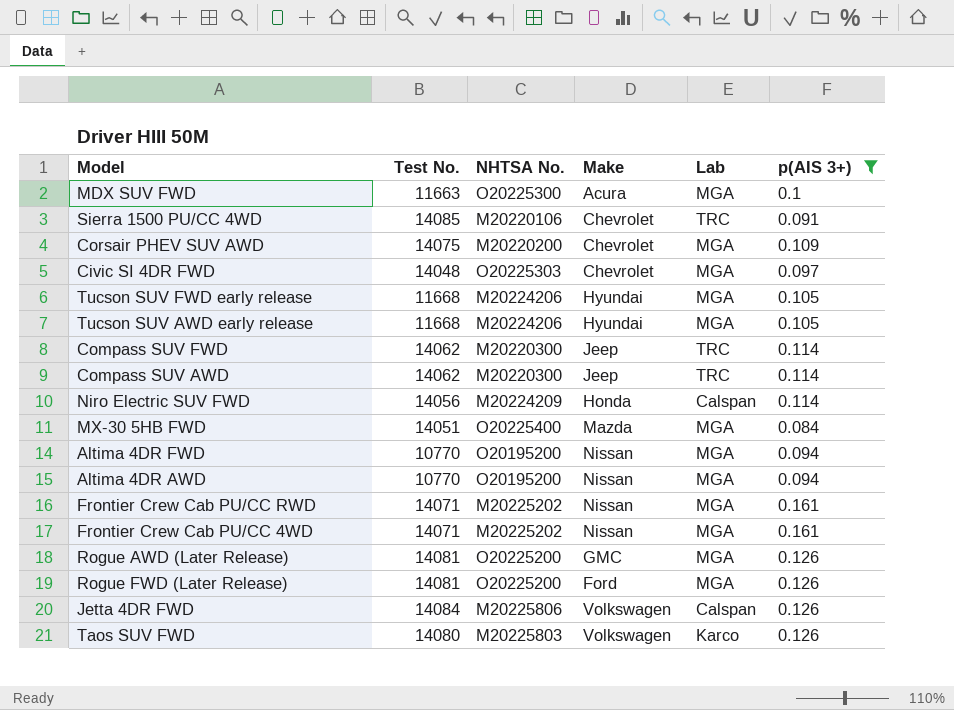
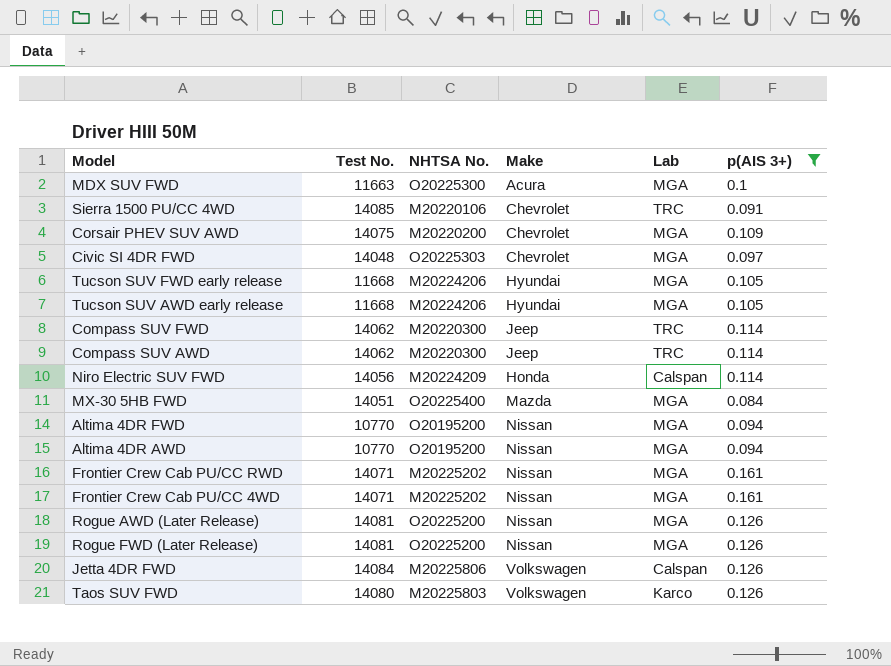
Rogue AWD (Later Release) | Make: GMC -> Nissan
Rogue FWD (Later Release) | Make: Ford -> Nissan

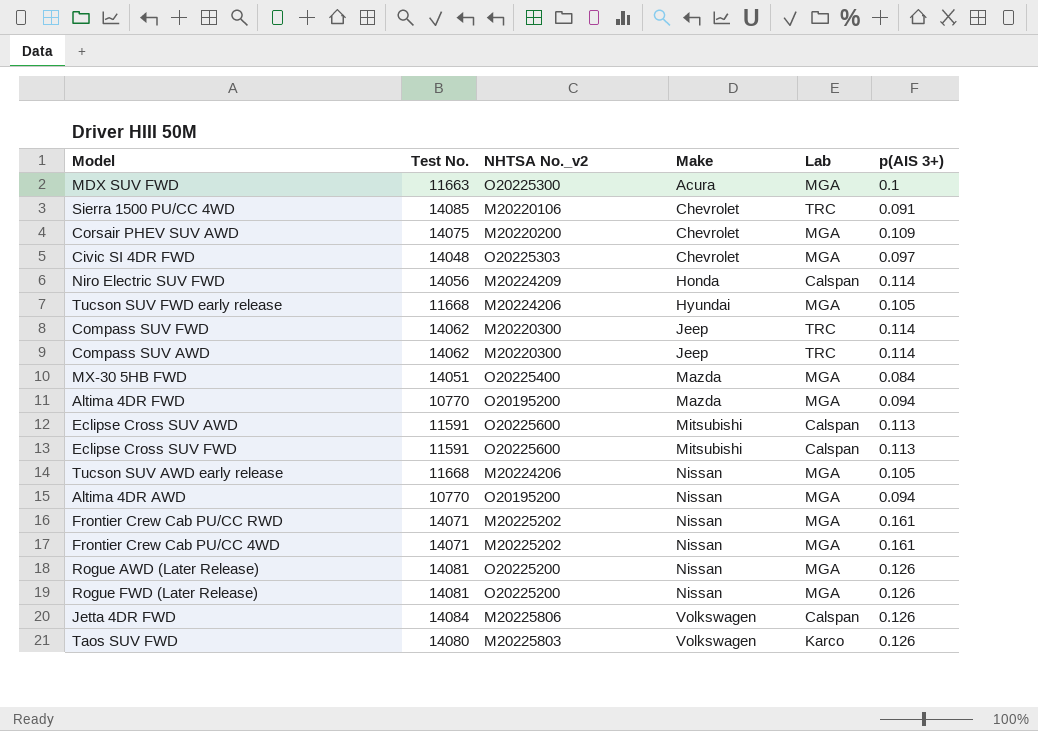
filter: p(AIS 3+) != 0.113 -> none
row order: none -> Make ascending
column name: NHTSA No. -> NHTSA No._v2
Altima 4DR FWD | Make: Nissan -> Mazda
Tucson SUV AWD early release | Make: Hyundai -> Nissan

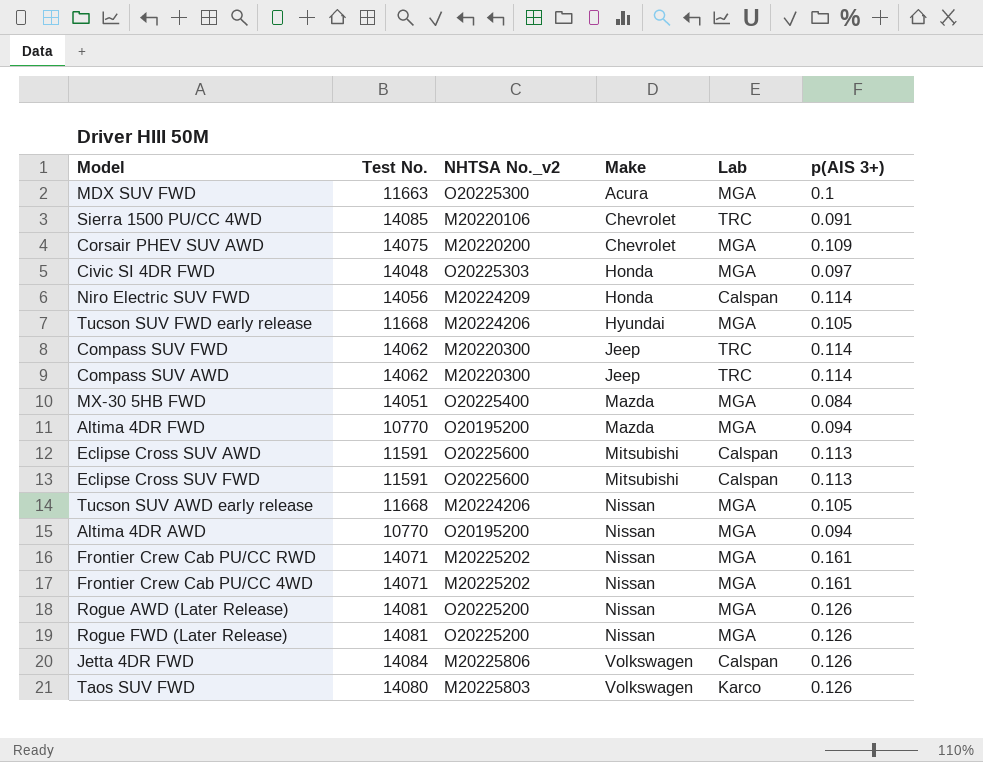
Civic SI 4DR FWD | Make: Chevrolet -> Honda

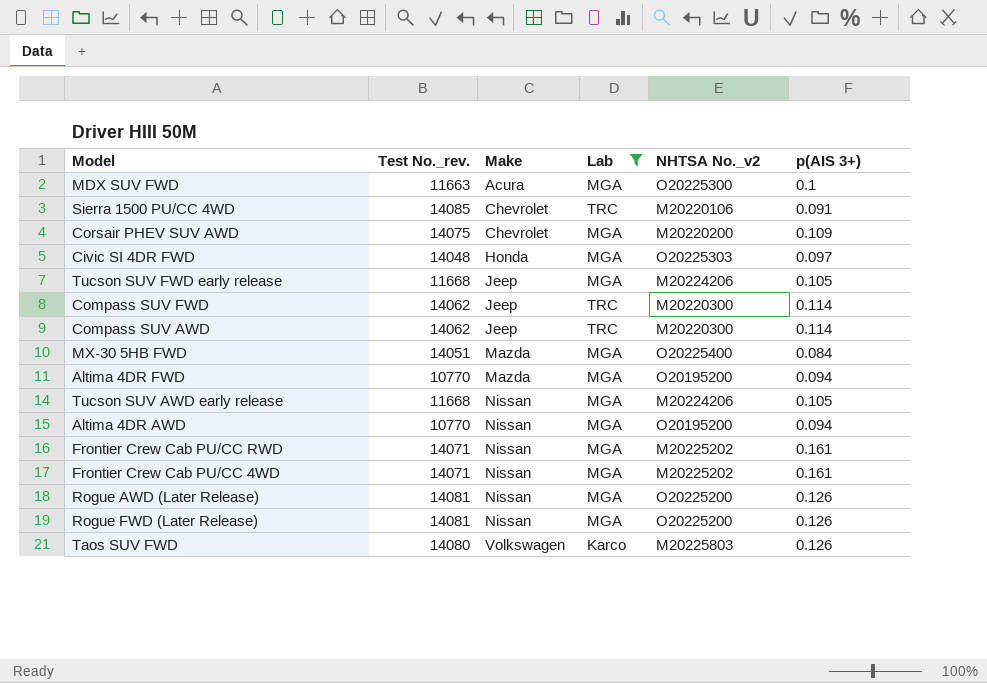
filter: none -> Lab != Calspan
column name: Test No. -> Test No._rev.
column NHTSA No._v2 | position: 3 -> 5
Tucson SUV FWD early release | Make: Hyundai -> Jeep

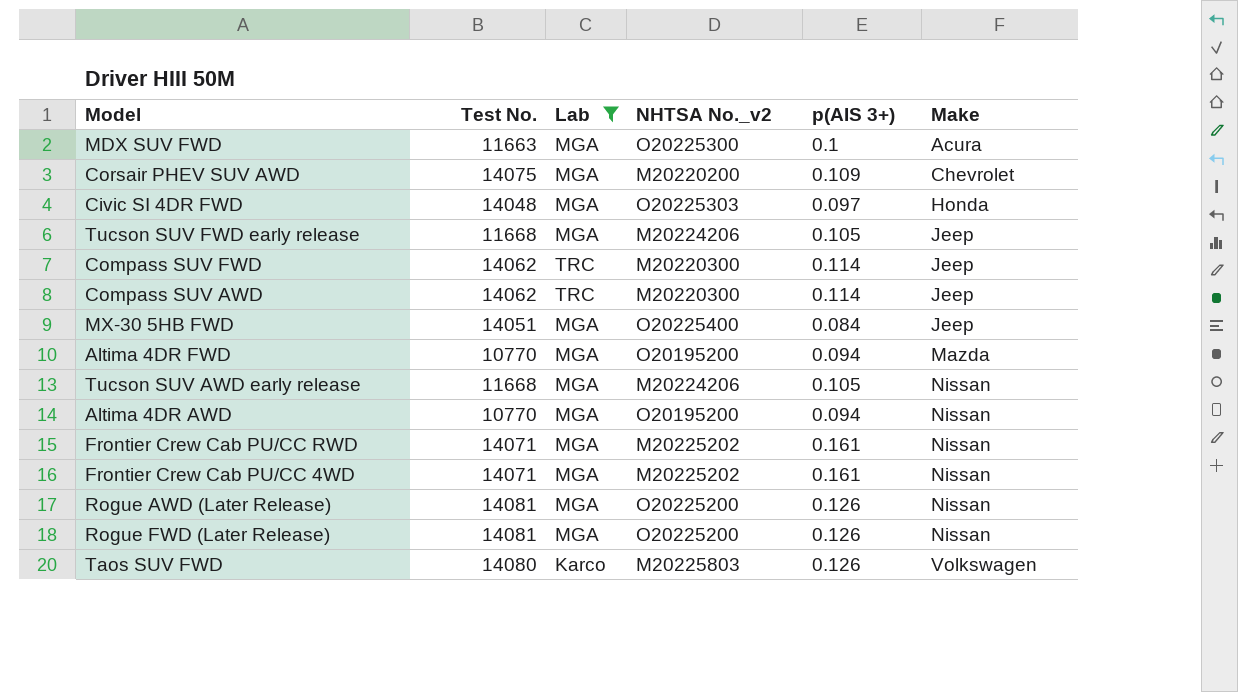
column name: Test No._rev. -> Test No.
column Make | position: 3 -> 6
row Sierra 1500 PU/CC 4WD: 14085 | Chevrolet | TRC | M20220106 | 0.091 -> none
MX-30 5HB FWD | Make: Mazda -> Jeep

